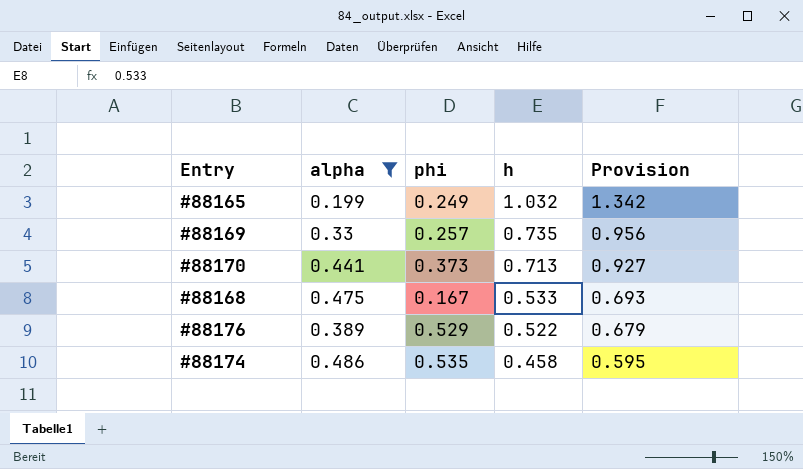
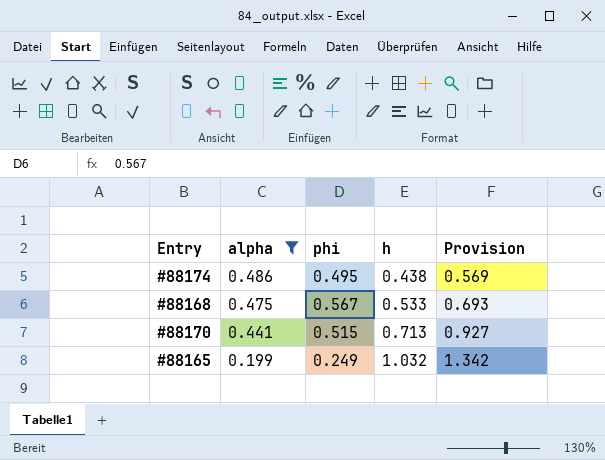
row order: h descending -> alpha descending
row #88169: 0.33 | 0.257 | 0.735 | 0.956 -> none
row #88176: 0.389 | 0.529 | 0.522 | 0.679 -> none
#88174 | phi: 0.535 -> 0.495
#88174 | h: 0.458 -> 0.438
#88174 | Provision: 0.595 -> 0.569
#88168 | phi: 0.167 -> 0.567
#88170 | phi: 0.373 -> 0.515

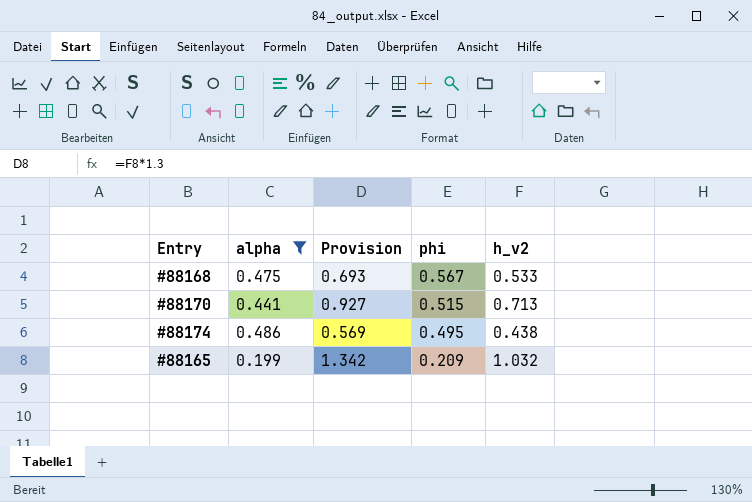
row order: alpha descending -> phi descending
column Provision | position: 5 -> 3
column name: h -> h_v2
#88165 | phi: 0.249 -> 0.209

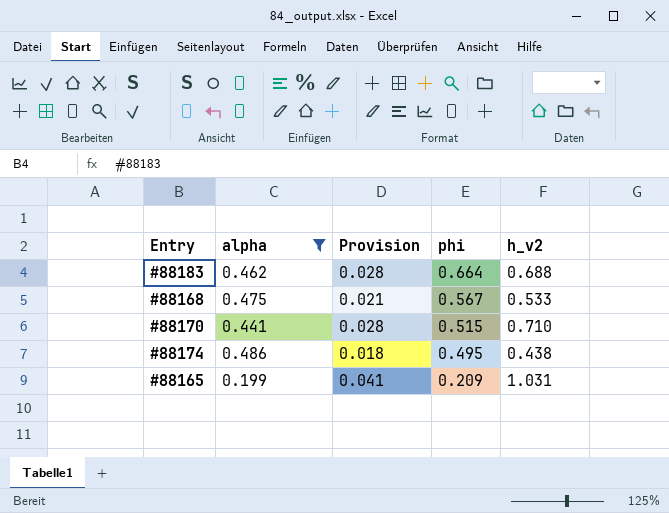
column Provision | formula: [h_v2] * 1.3 -> [h_v2] * 0.04
row #88183: none -> 0.462 | 0.028 | 0.664 | 0.688
#88170 | h_v2: 0.713 -> 0.710
#88165 | h_v2: 1.032 -> 1.031

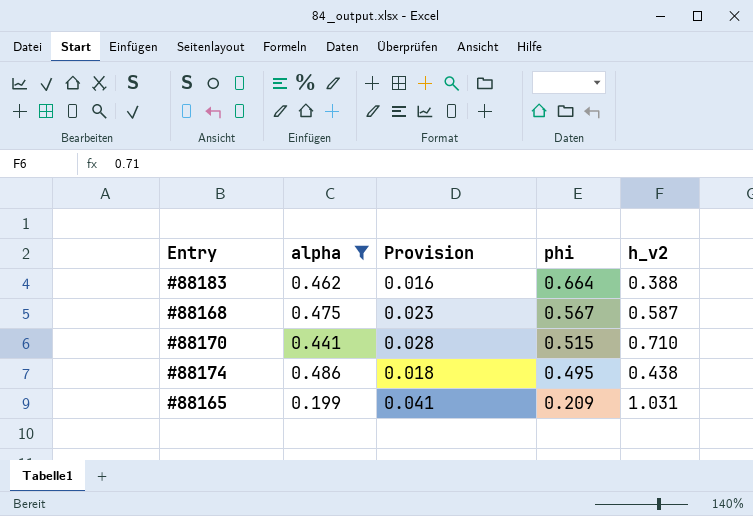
#88183 | Provision: 0.028 -> 0.016
#88183 | h_v2: 0.688 -> 0.388
#88168 | Provision: 0.021 -> 0.023
#88168 | h_v2: 0.533 -> 0.587

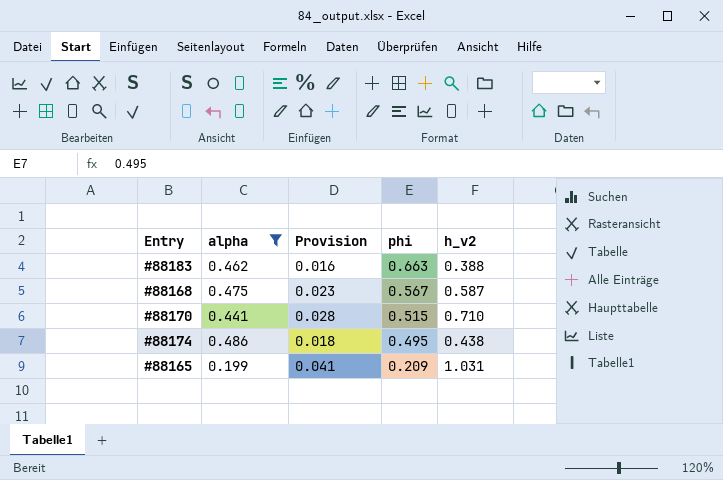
#88183 | phi: 0.664 -> 0.663

